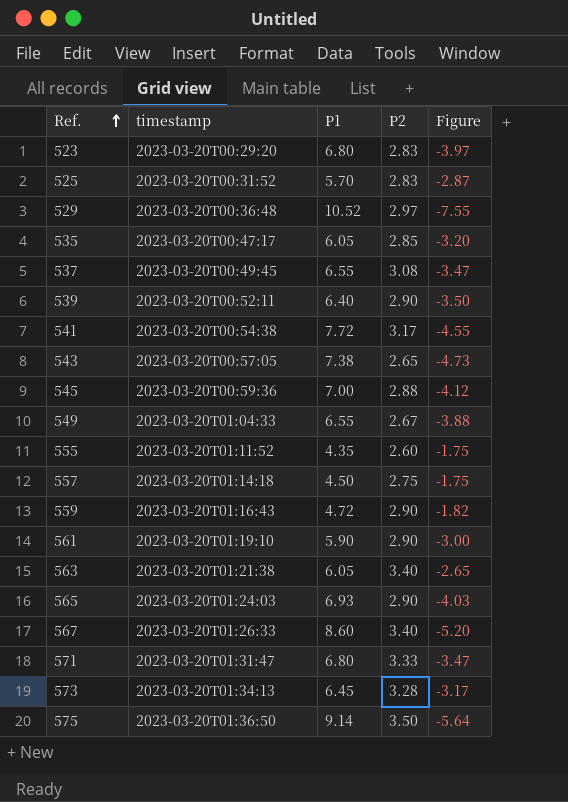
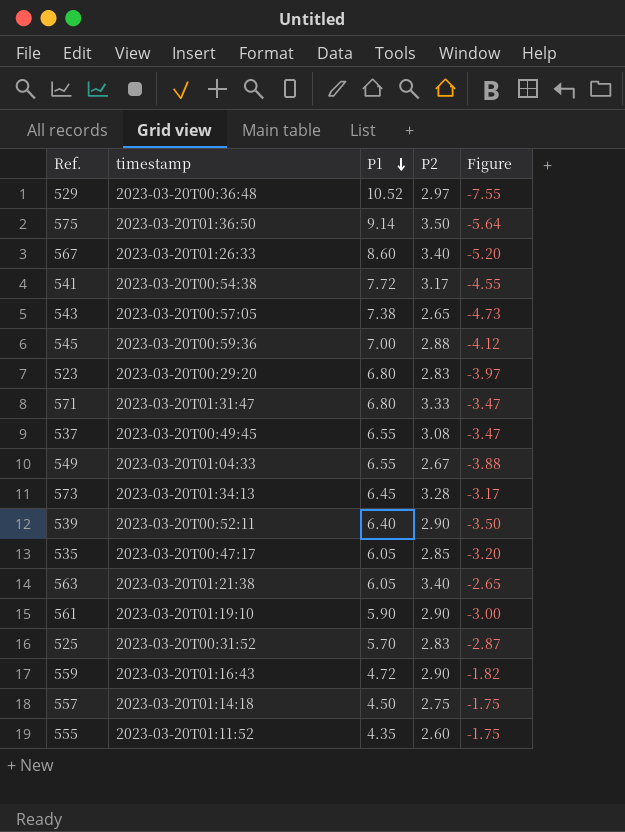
row order: Ref. ascending -> P1 descending
row 565: 2023-03-20T01:24:03 | 6.93 | 2.90 | -4.03 -> none

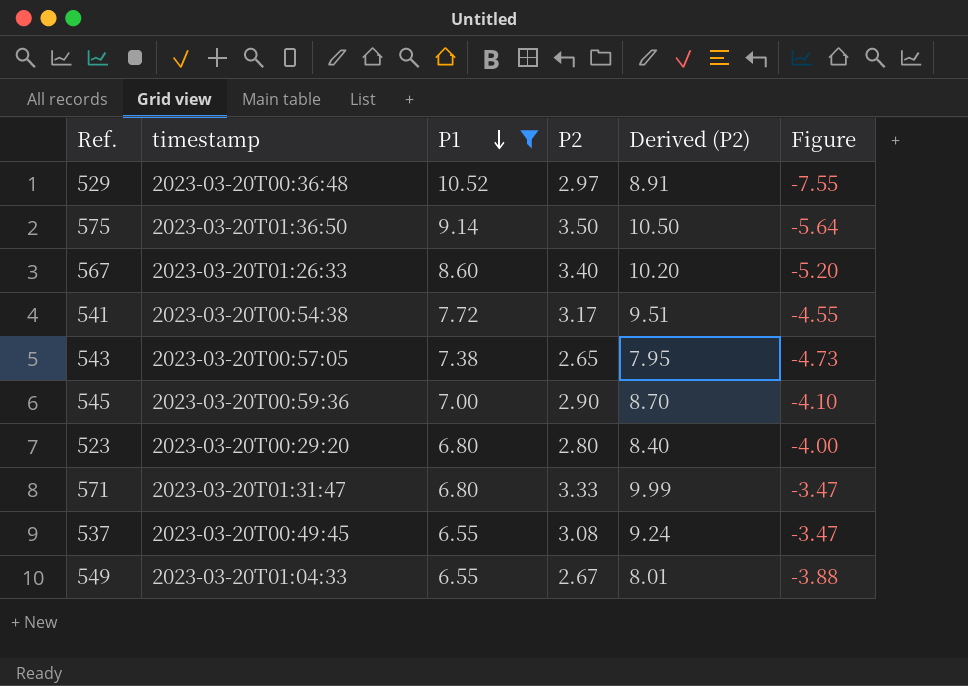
filter: none -> P1 >= 6.55
column Derived (P2) | formula: none -> [P2] * 3
545 | P2: 2.88 -> 2.90
545 | Figure: -4.12 -> -4.10
523 | P2: 2.83 -> 2.80
523 | Figure: -3.97 -> -4.00

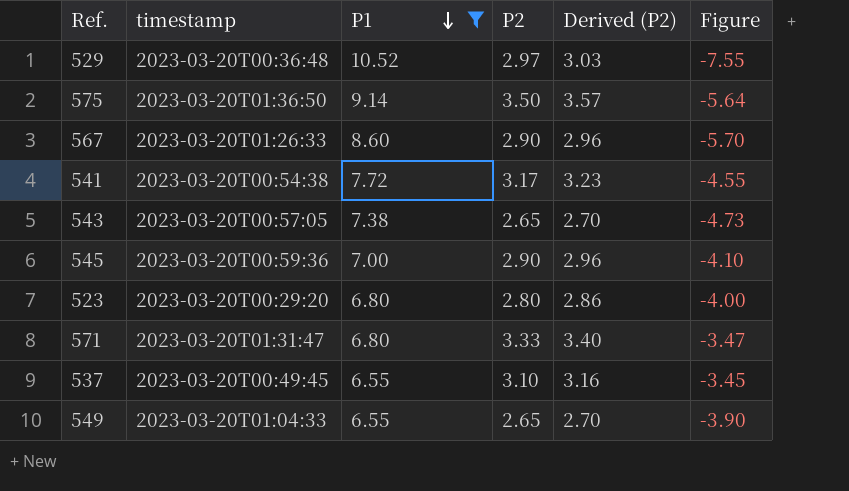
column Derived (P2) | formula: [P2] * 3 -> [P2] * 1.02
567 | P2: 3.40 -> 2.90
567 | Figure: -5.20 -> -5.70
537 | P2: 3.08 -> 3.10
537 | Figure: -3.47 -> -3.45
549 | P2: 2.67 -> 2.65
549 | Figure: -3.88 -> -3.90

